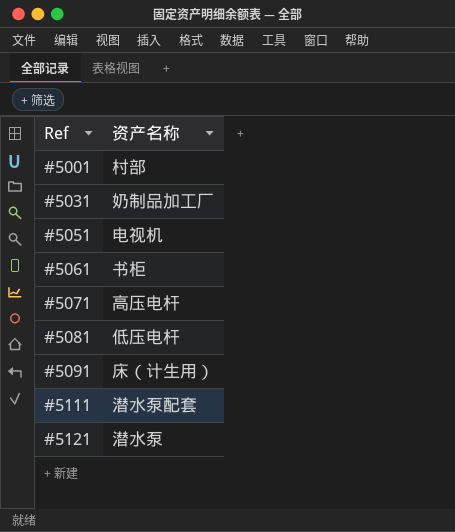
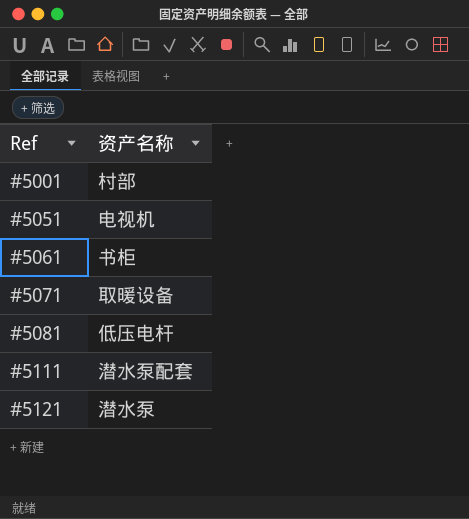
row #5031: 奶制品加工厂 -> none
row #5091: 床（计生用） -> none
#5071 | 资产名称: 高压电杆 -> 取暖设备

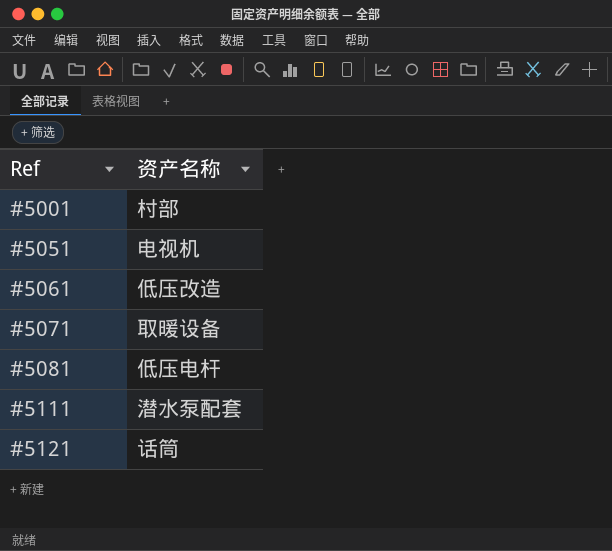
#5061 | 资产名称: 书柜 -> 低压改造
#5121 | 资产名称: 潜水泵 -> 话筒

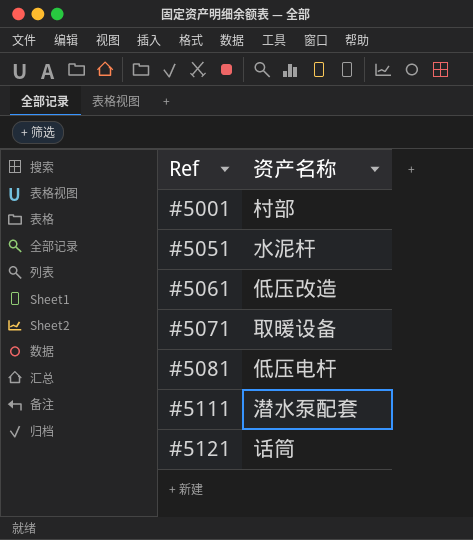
#5051 | 资产名称: 电视机 -> 水泥杆

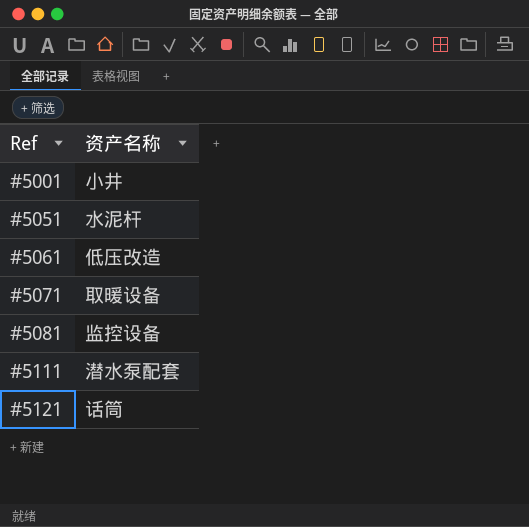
#5001 | 资产名称: 村部 -> 小井
#5081 | 资产名称: 低压电杆 -> 监控设备

